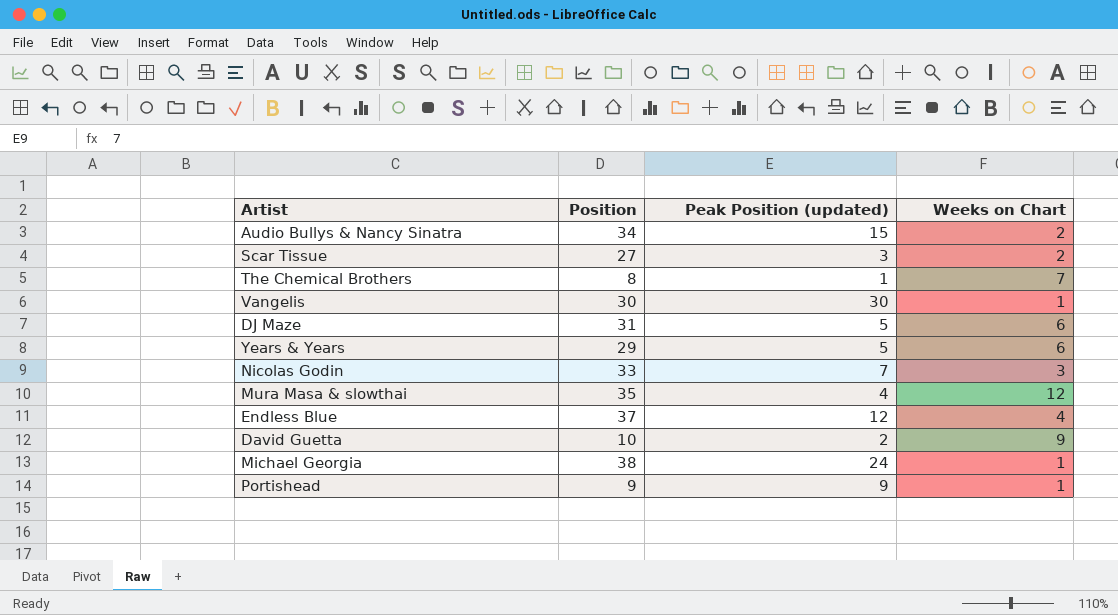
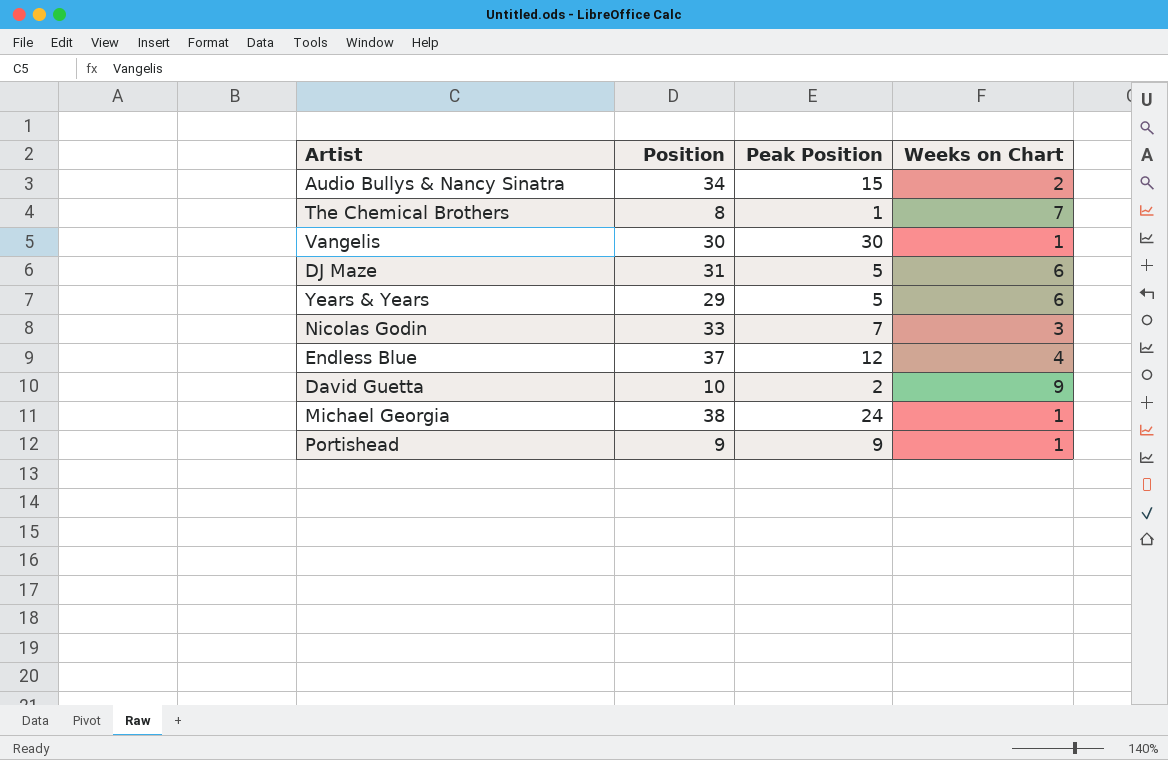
column name: Peak Position (updated) -> Peak Position
row Scar Tissue: 27 | 3 | 2 -> none
row Mura Masa & slowthai: 35 | 4 | 12 -> none

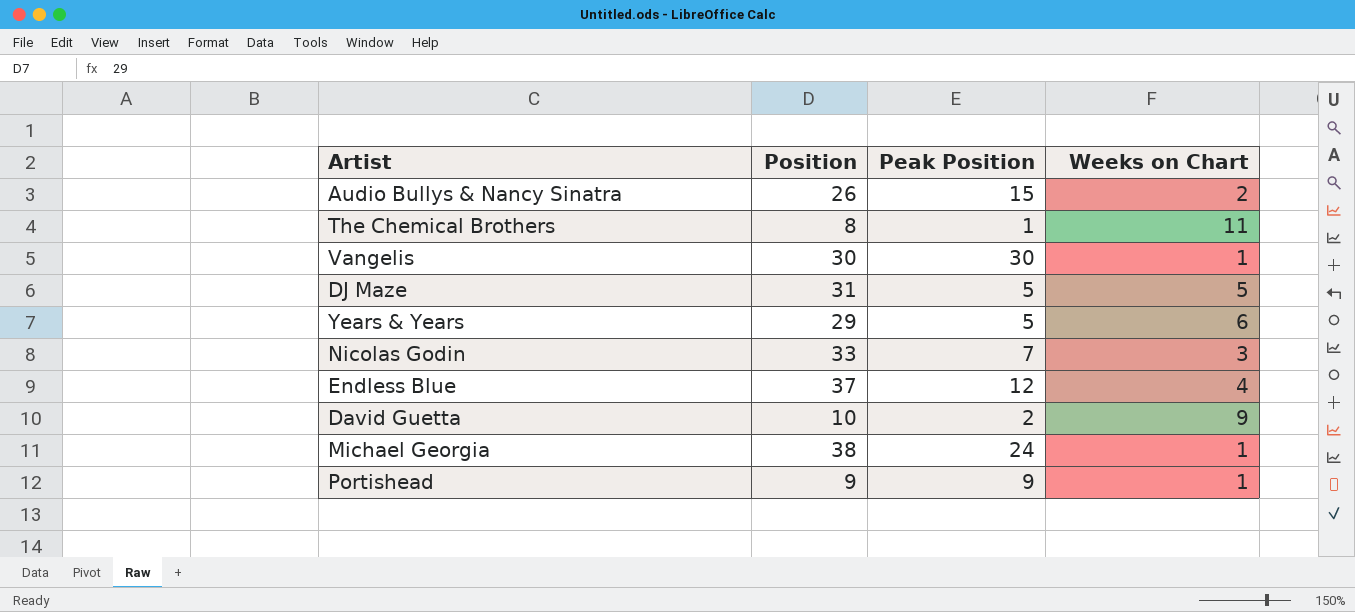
Audio Bullys & Nancy Sinatra | Position: 34 -> 26
The Chemical Brothers | Weeks on Chart: 7 -> 11
DJ Maze | Weeks on Chart: 6 -> 5

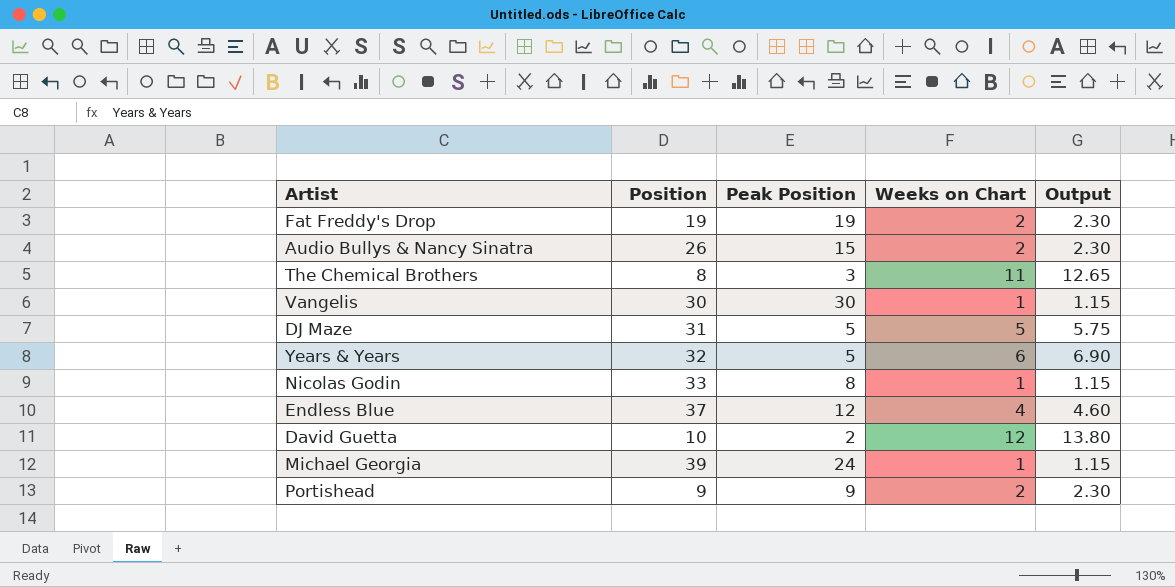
column Output | formula: none -> [Weeks on Chart] * 1.15
row Fat Freddy's Drop: none -> 19 | 19 | 2 | 2.30
The Chemical Brothers | Peak Position: 1 -> 3
Years & Years | Position: 29 -> 32
Nicolas Godin | Peak Position: 7 -> 8
Nicolas Godin | Weeks on Chart: 3 -> 1
David Guetta | Weeks on Chart: 9 -> 12
Michael Georgia | Position: 38 -> 39
Portishead | Weeks on Chart: 1 -> 2

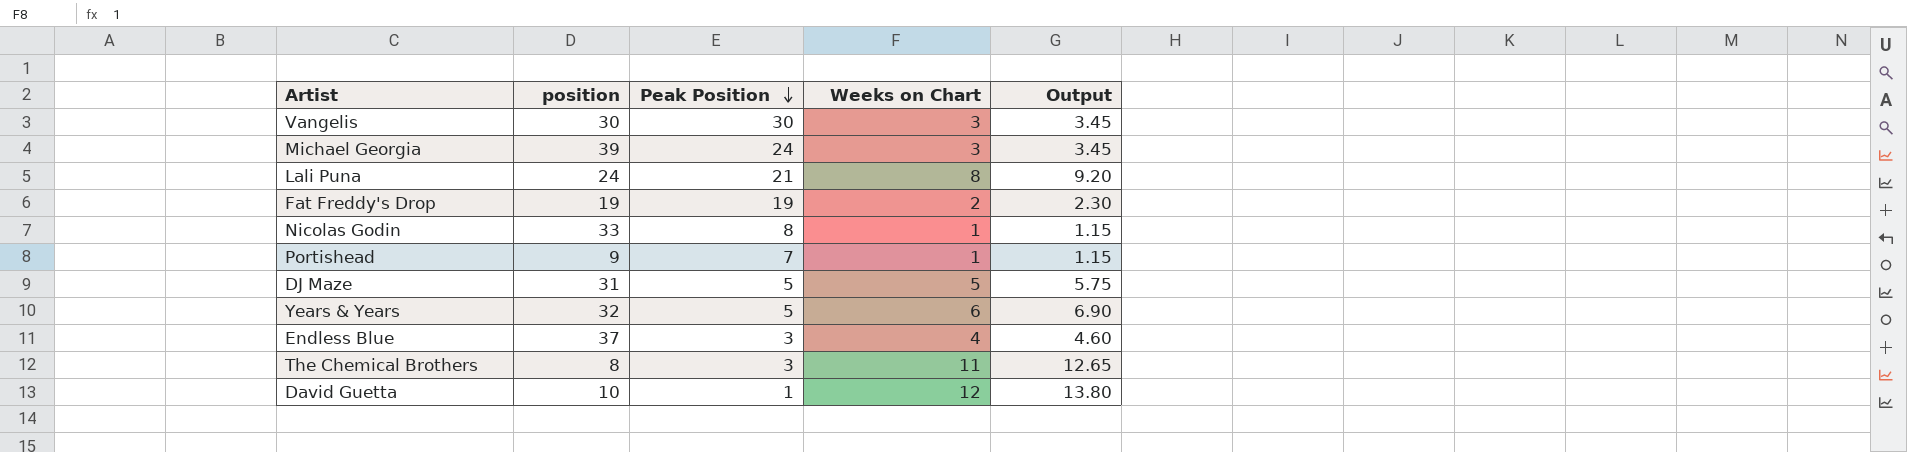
row order: none -> Peak Position descending
column name: Position -> position
row Audio Bullys & Nancy Sinatra: 26 | 15 | 2 | 2.30 -> none
Vangelis | Weeks on Chart: 1 -> 3
Vangelis | Output: 1.15 -> 3.45
Michael Georgia | Weeks on Chart: 1 -> 3
Michael Georgia | Output: 1.15 -> 3.45
row Lali Puna: none -> 24 | 21 | 8 | 9.20
Portishead | Peak Position: 9 -> 7
Portishead | Weeks on Chart: 2 -> 1
Portishead | Output: 2.30 -> 1.15
Endless Blue | Peak Position: 12 -> 3
David Guetta | Peak Position: 2 -> 1

